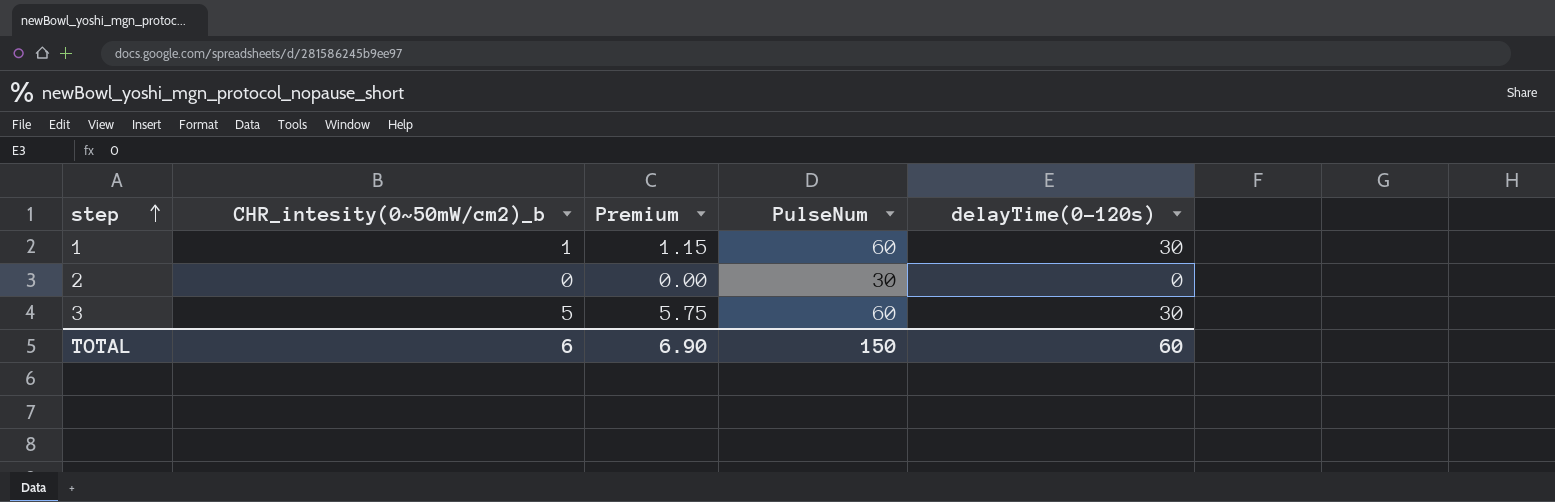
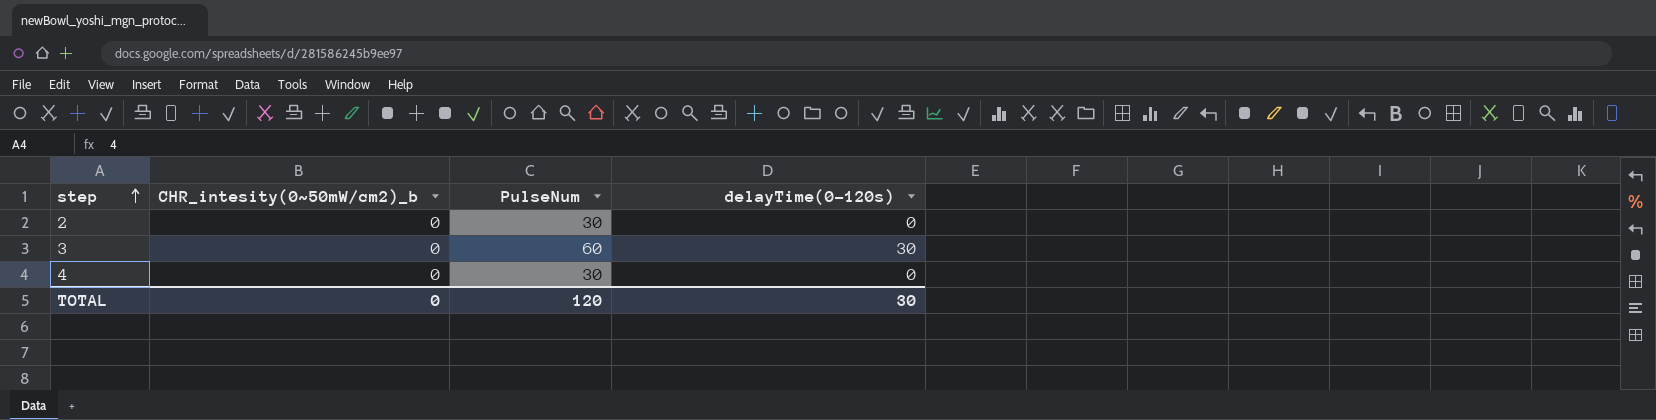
column Premium | formula: [CHR_intesity(0~50mW/cm2)_b] * 1.15 -> none
row 1: 1 | 1.15 | 60 | 30 -> none
3 | CHR_intesity(0~50mW/cm2)_b: 5 -> 0
row 4: none -> 0 | 30 | 0
TOTAL | CHR_intesity(0~50mW/cm2)_b: 6 -> 0
TOTAL | PulseNum: 150 -> 120
TOTAL | delayTime(0-120s): 60 -> 30

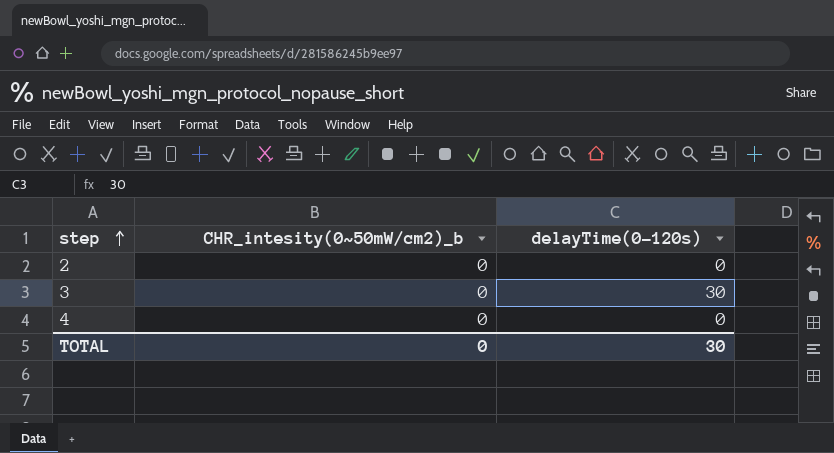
column PulseNum | position: 3 -> none

